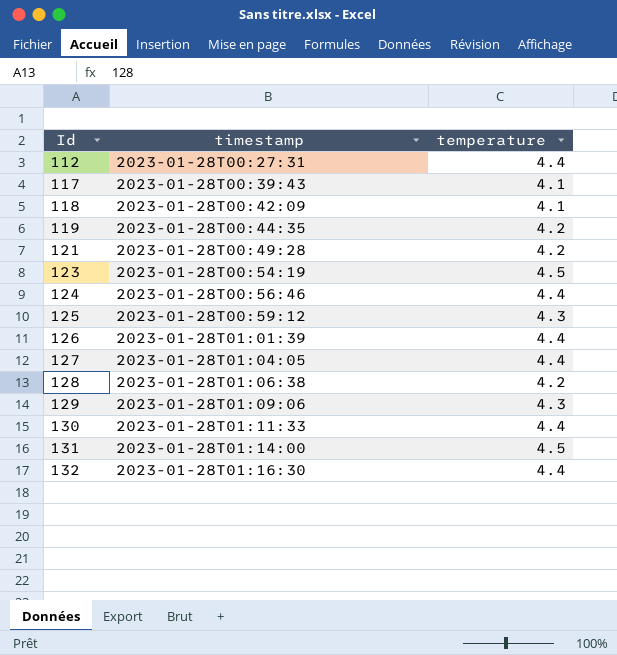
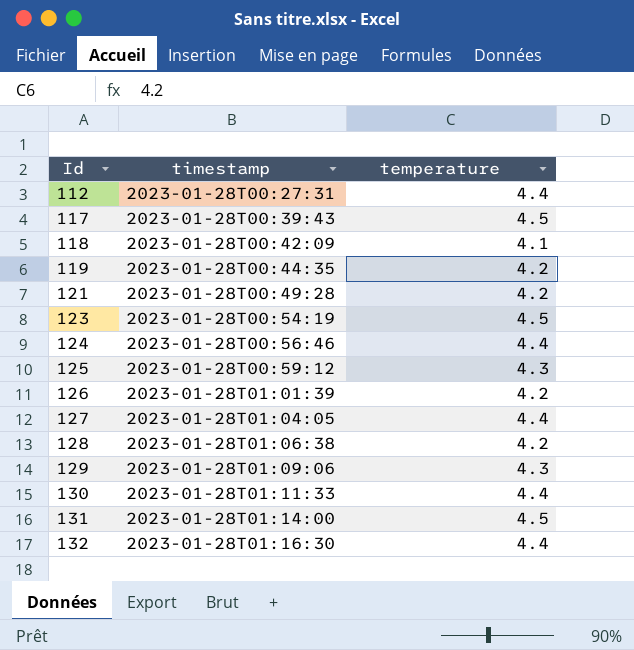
117 | temperature: 4.1 -> 4.5
126 | temperature: 4.4 -> 4.2

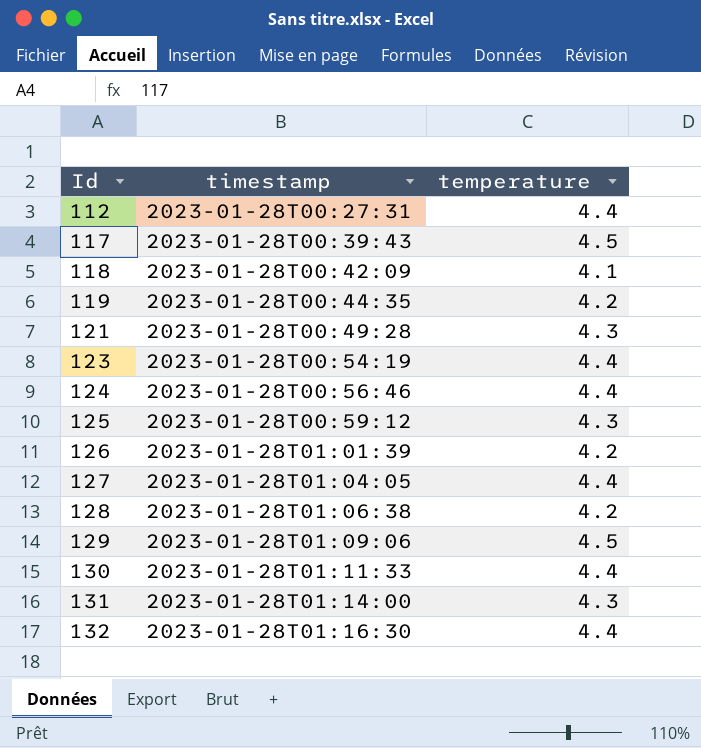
121 | temperature: 4.2 -> 4.3
123 | temperature: 4.5 -> 4.4
129 | temperature: 4.3 -> 4.5
131 | temperature: 4.5 -> 4.3

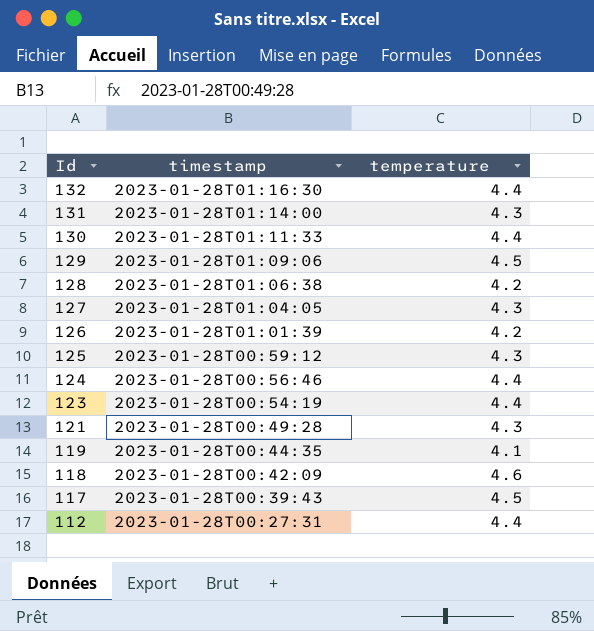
row order: Id ascending -> Id descending
127 | temperature: 4.4 -> 4.3
119 | temperature: 4.2 -> 4.1
118 | temperature: 4.1 -> 4.6

